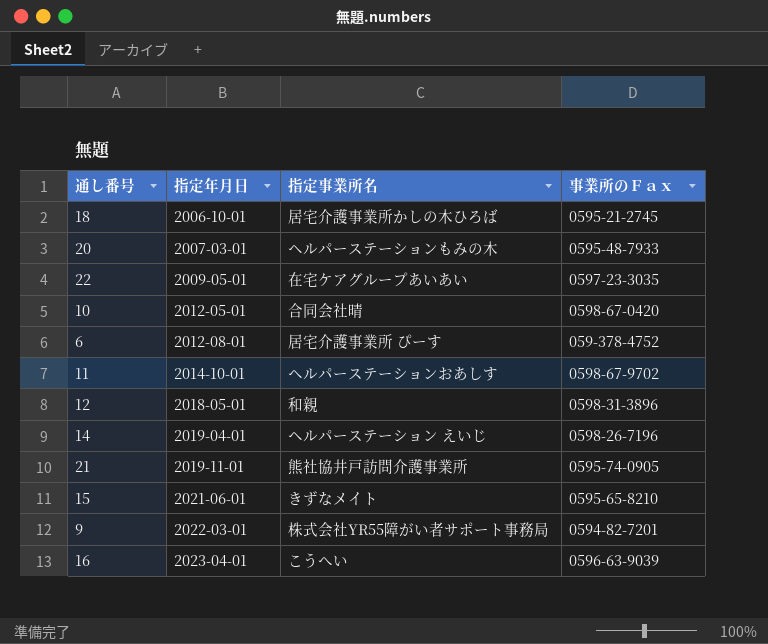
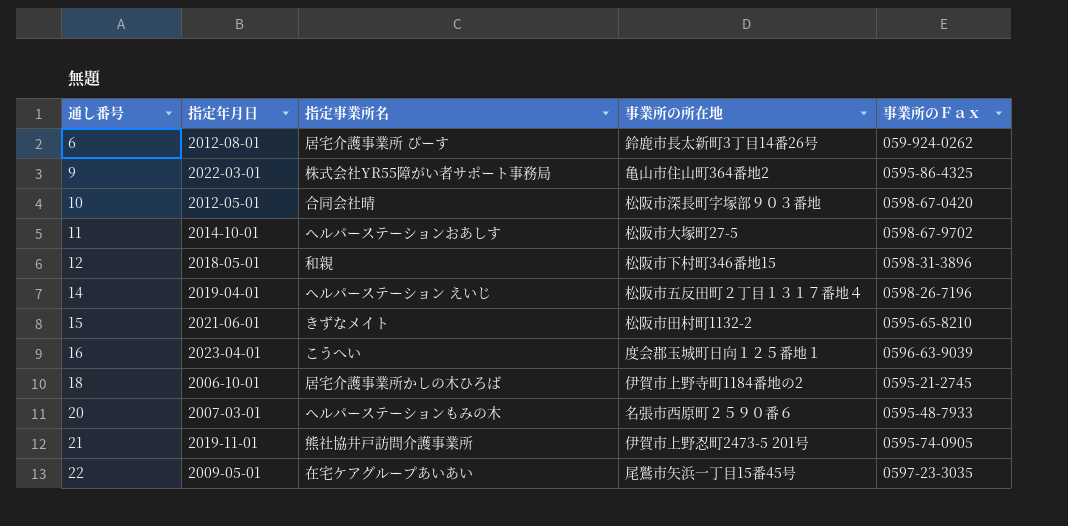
row order: 指定年月日 ascending -> 通し番号 ascending
column 事業所の所在地 | position: none -> 4
6 | 事業所のＦａｘ: 059-378-4752 -> 059-924-0262
9 | 事業所のＦａｘ: 0594-82-7201 -> 0595-86-4325

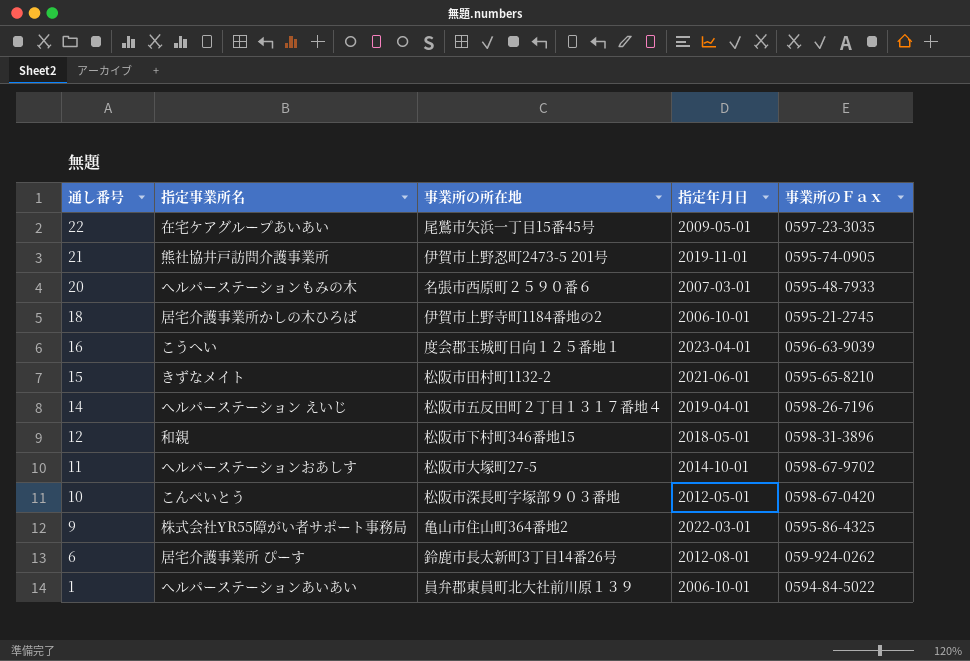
row order: 通し番号 ascending -> 通し番号 descending
column 指定年月日 | position: 2 -> 4
10 | 指定事業所名: 合同会社晴 -> こんぺいとう
row 1: none -> ヘルパーステーションあいあい | 員弁郡東員町北大社前川原１３９ | 2006-10-01 | 0594-84-5022

